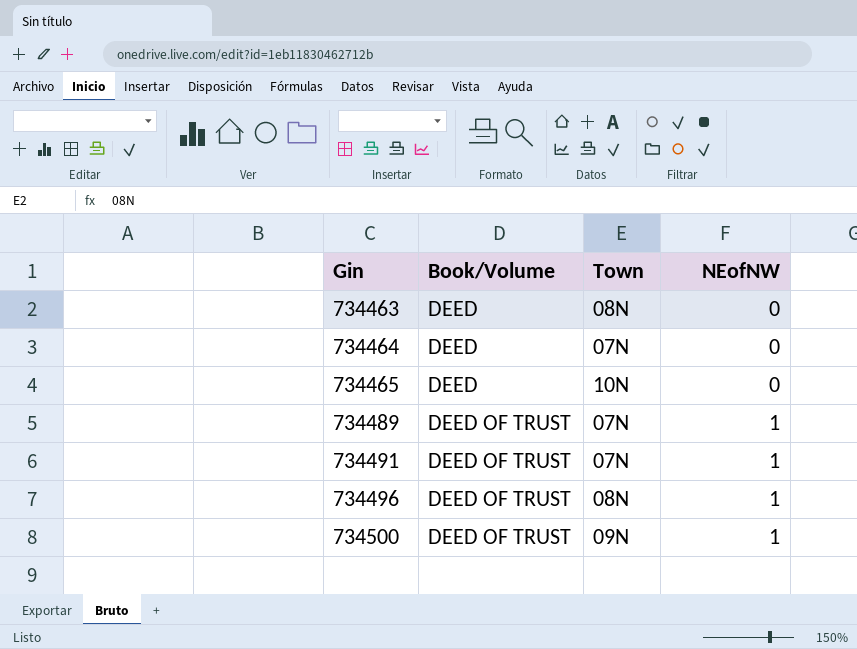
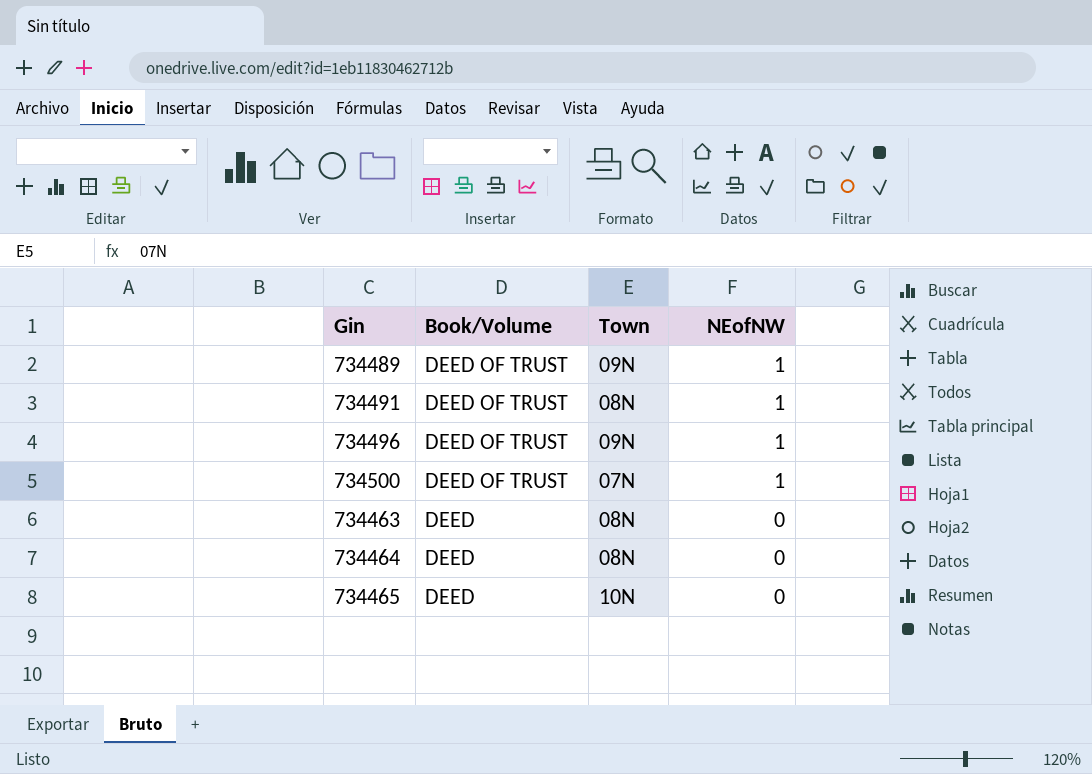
row order: Gin ascending -> Book/Volume descending
734489 | Town: 07N -> 09N
734491 | Town: 07N -> 08N
734496 | Town: 08N -> 09N
734500 | Town: 09N -> 07N
734464 | Town: 07N -> 08N

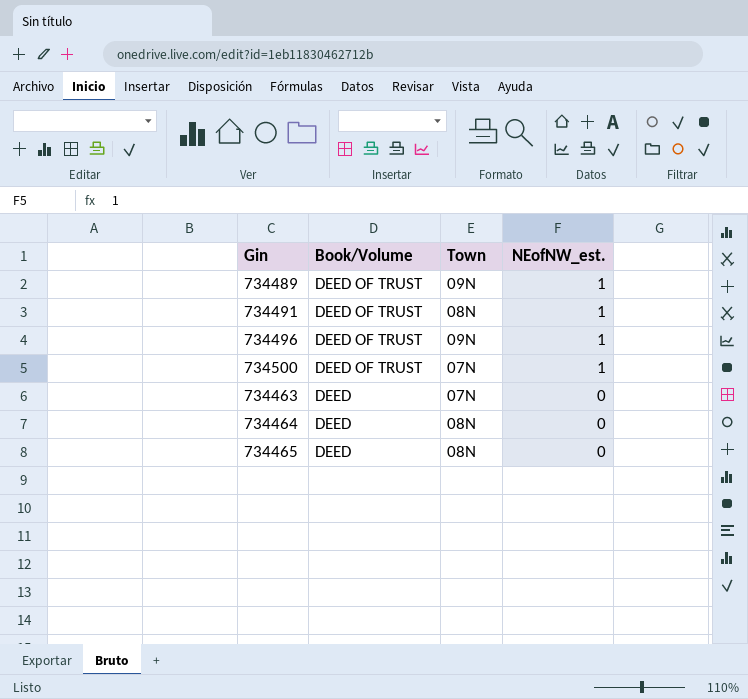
column name: NEofNW -> NEofNW_est.
734463 | Town: 08N -> 07N
734465 | Town: 10N -> 08N

